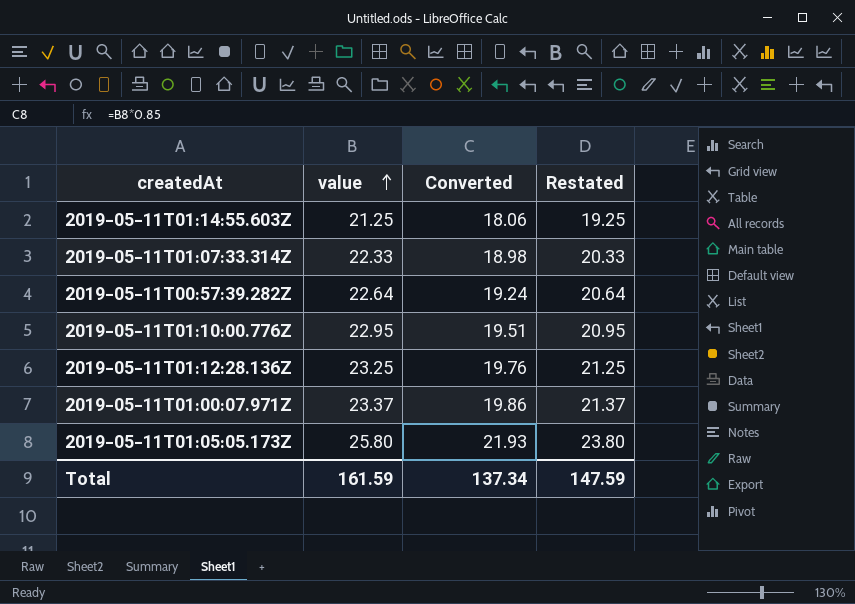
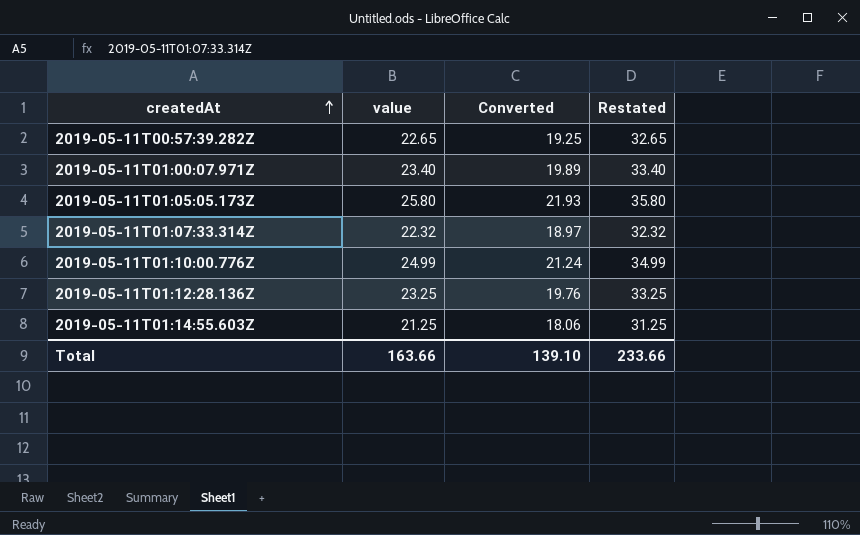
row order: value ascending -> createdAt ascending
column Restated | formula: [value] - 2 -> [value] + 10
2019-05-11T00:57:39.282Z | value: 22.64 -> 22.65
2019-05-11T00:57:39.282Z | Converted: 19.24 -> 19.25
2019-05-11T01:00:07.971Z | value: 23.37 -> 23.40
2019-05-11T01:00:07.971Z | Converted: 19.86 -> 19.89
2019-05-11T01:07:33.314Z | value: 22.33 -> 22.32
2019-05-11T01:07:33.314Z | Converted: 18.98 -> 18.97
2019-05-11T01:10:00.776Z | value: 22.95 -> 24.99
2019-05-11T01:10:00.776Z | Converted: 19.51 -> 21.24
Total | value: 161.59 -> 163.66
Total | Converted: 137.34 -> 139.10
Total | Restated: 147.59 -> 233.66

